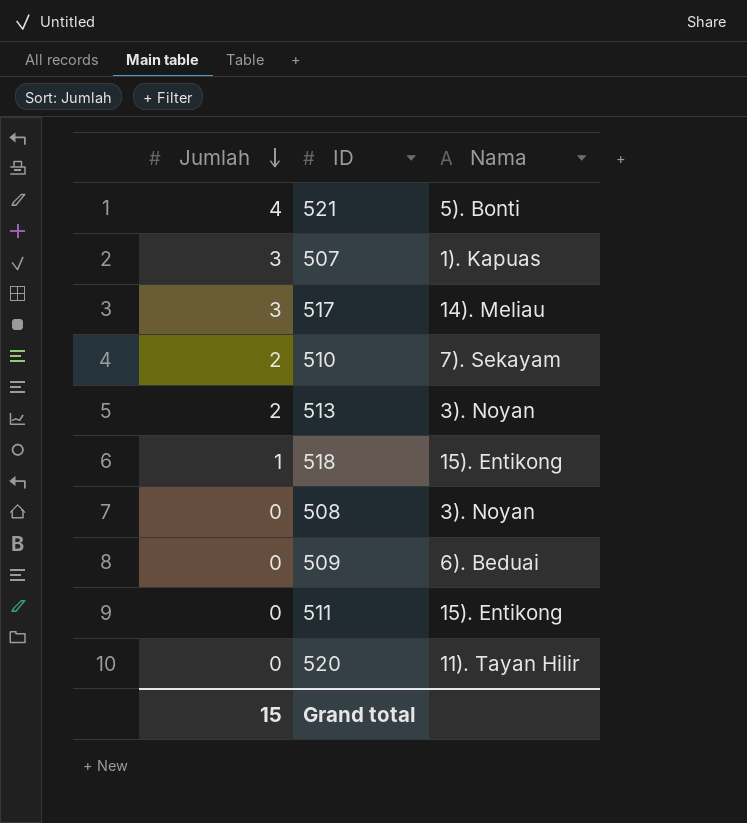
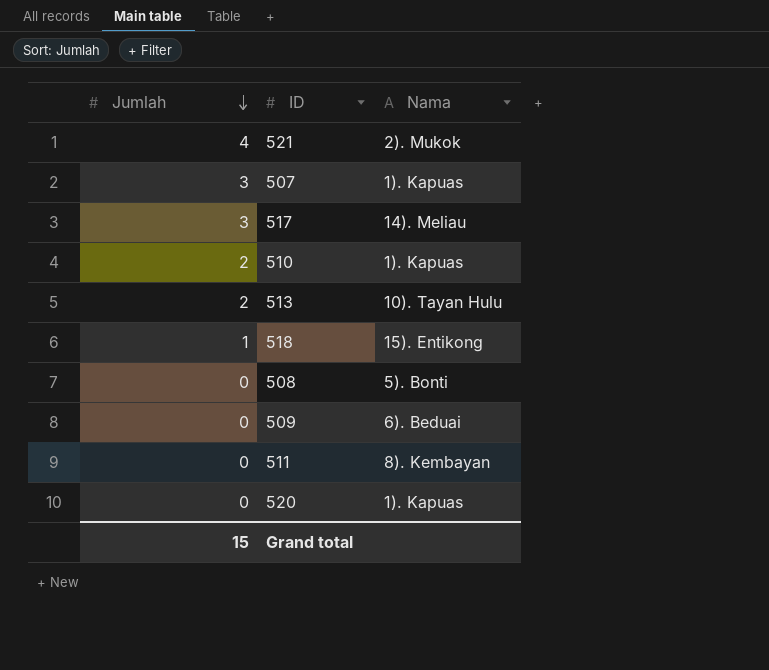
521 | Nama: 5). Bonti -> 2). Mukok
510 | Nama: 7). Sekayam -> 1). Kapuas
513 | Nama: 3). Noyan -> 10). Tayan Hulu
508 | Nama: 3). Noyan -> 5). Bonti
511 | Nama: 15). Entikong -> 8). Kembayan
520 | Nama: 11). Tayan Hilir -> 1). Kapuas

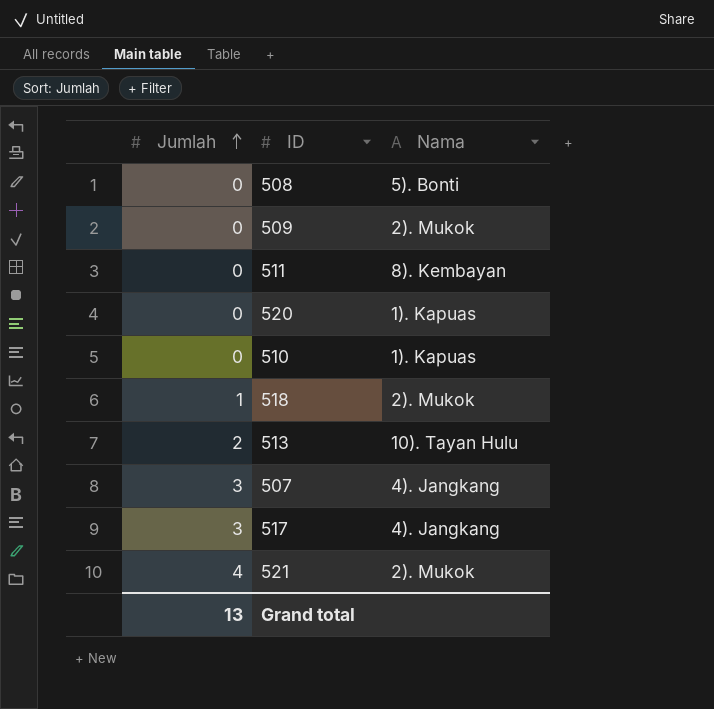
row order: Jumlah descending -> Jumlah ascending
509 | Nama: 6). Beduai -> 2). Mukok
510 | Jumlah: 2 -> 0
518 | Nama: 15). Entikong -> 2). Mukok
507 | Nama: 1). Kapuas -> 4). Jangkang
517 | Nama: 14). Meliau -> 4). Jangkang
Grand total | Jumlah: 15 -> 13

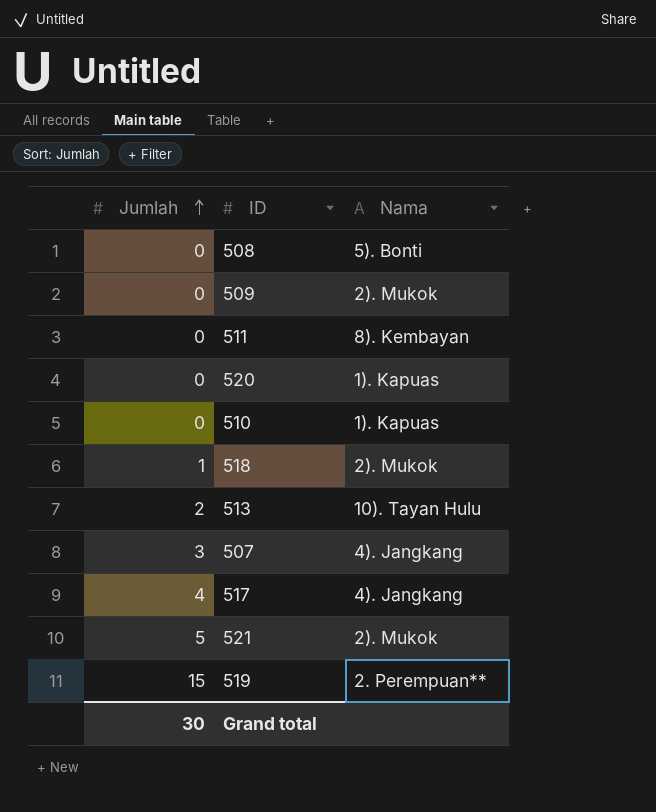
517 | Jumlah: 3 -> 4
521 | Jumlah: 4 -> 5
row 519: none -> 15 | 2. Perempuan**
Grand total | Jumlah: 13 -> 30

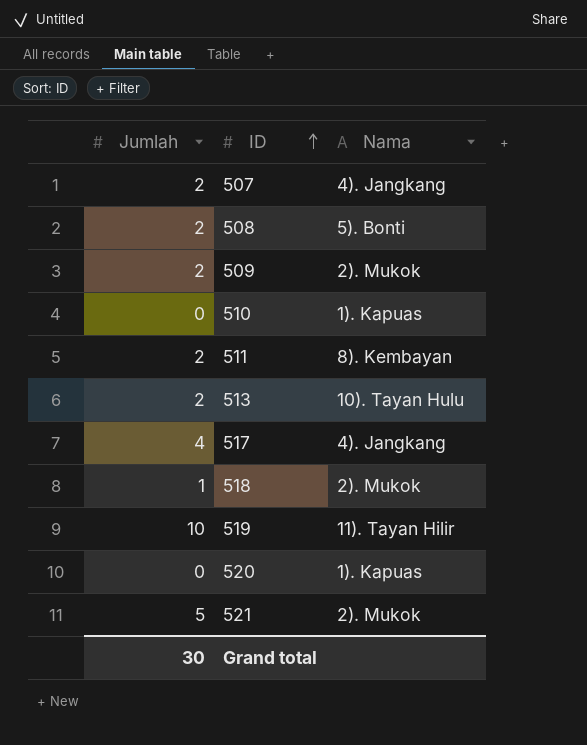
row order: Jumlah ascending -> ID ascending
507 | Jumlah: 3 -> 2
508 | Jumlah: 0 -> 2
509 | Jumlah: 0 -> 2
511 | Jumlah: 0 -> 2
519 | Jumlah: 15 -> 10
519 | Nama: 2. Perempuan** -> 11). Tayan Hilir

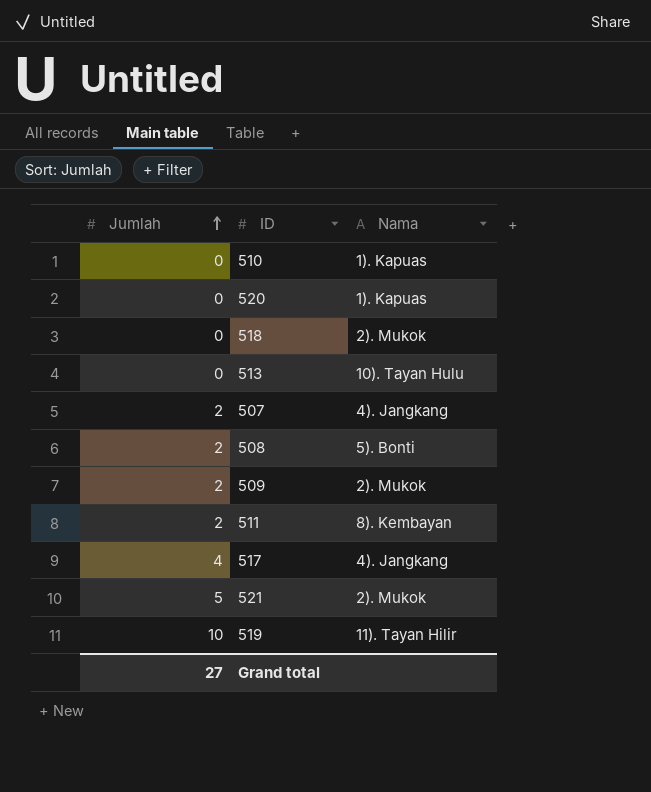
row order: ID ascending -> Jumlah ascending
518 | Jumlah: 1 -> 0
513 | Jumlah: 2 -> 0
Grand total | Jumlah: 30 -> 27

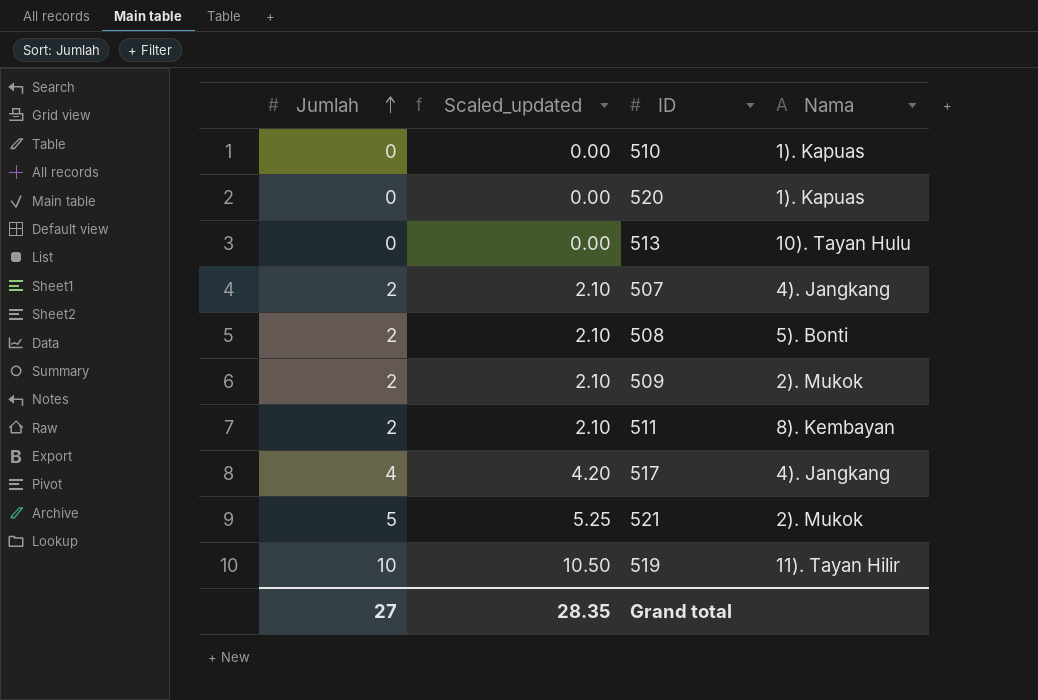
column Scaled_updated | formula: none -> [Jumlah] * 1.05
row 518: 0 | 2). Mukok -> none

